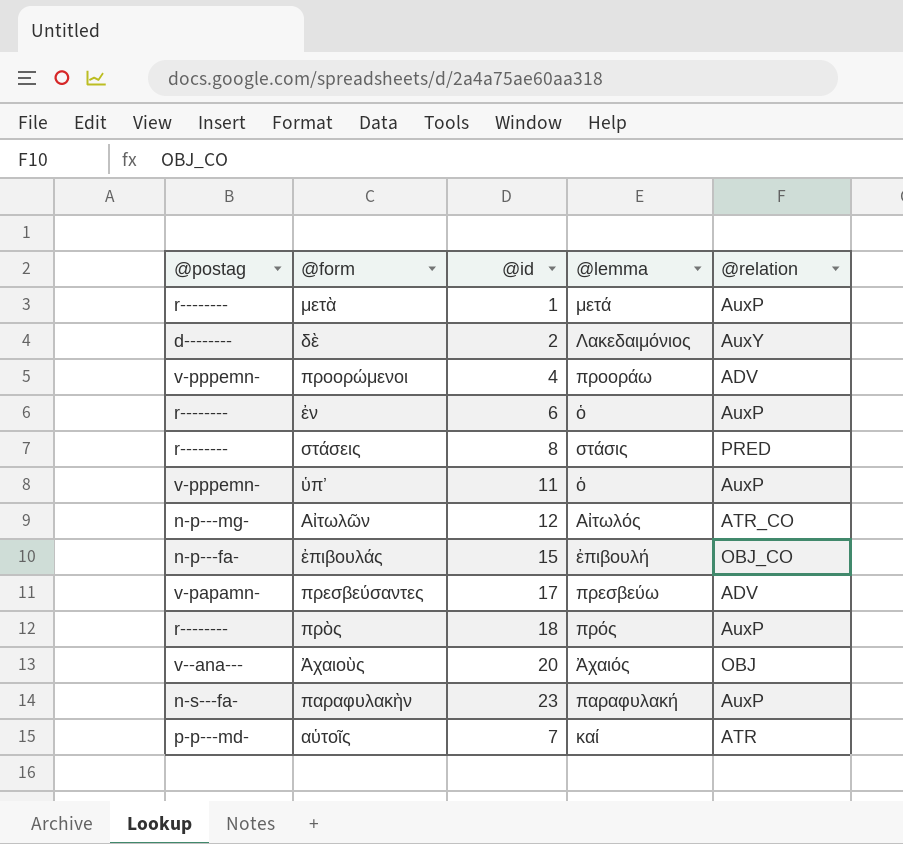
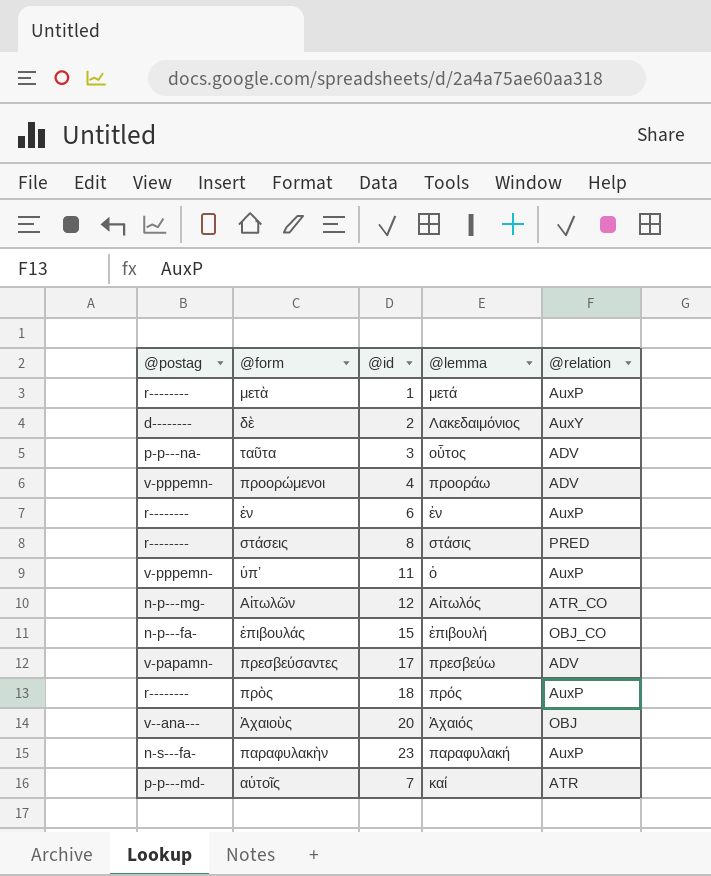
row ταῦτα: none -> p-p---na- | 3 | οὗτος | ADV
ἐν | @lemma: ὁ -> ἐν

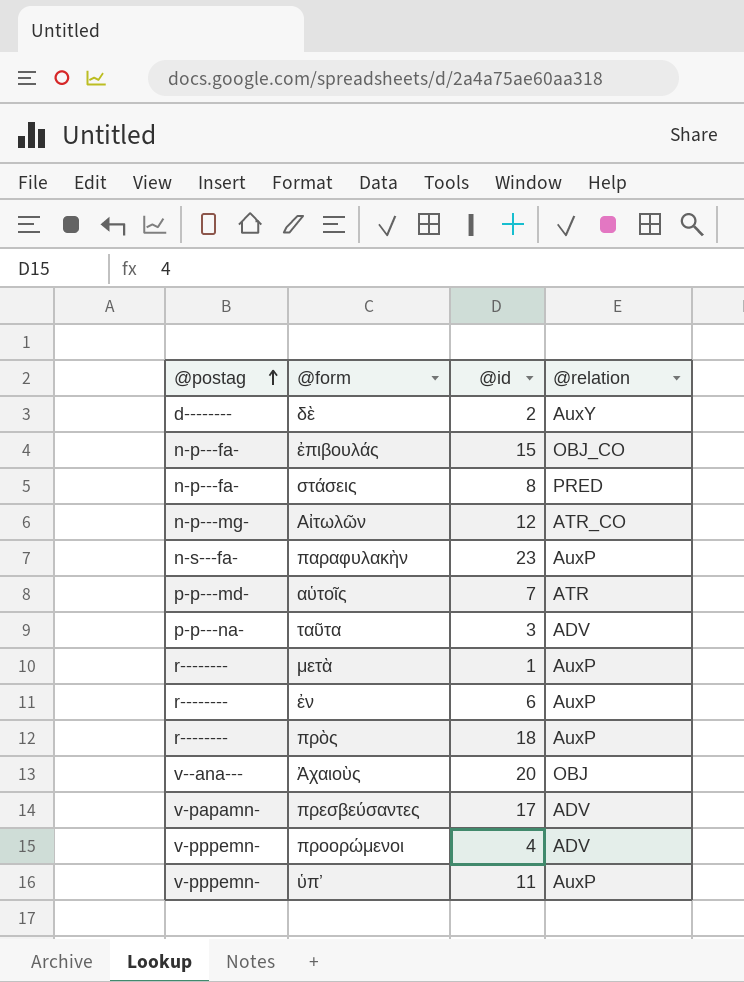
row order: none -> @postag ascending
column @lemma | position: 4 -> none
στάσεις | @postag: r-------- -> n-p---fa-

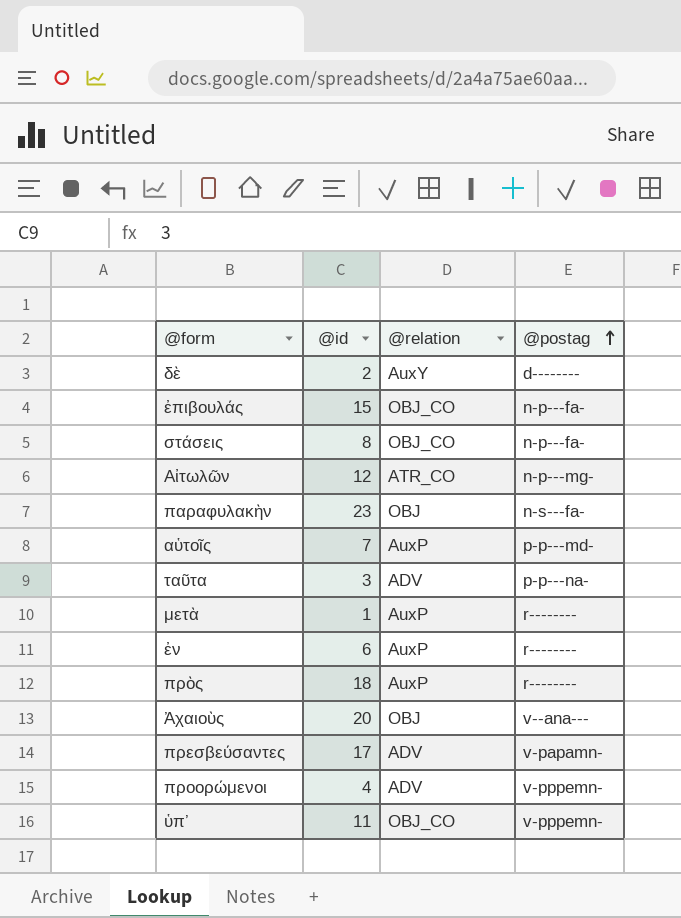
column @postag | position: 1 -> 4
στάσεις | @relation: PRED -> OBJ_CO
παραφυλακὴν | @relation: AuxP -> OBJ
αὑτοῖς | @relation: ATR -> AuxP
ὑπʼ | @relation: AuxP -> OBJ_CO

